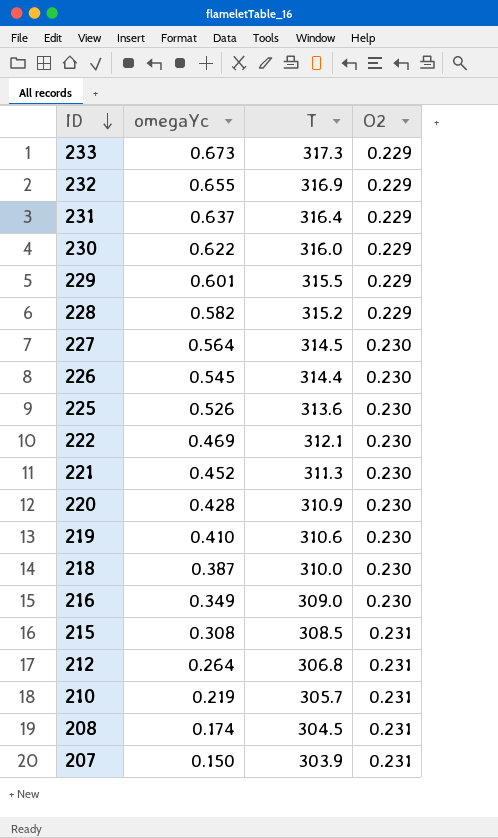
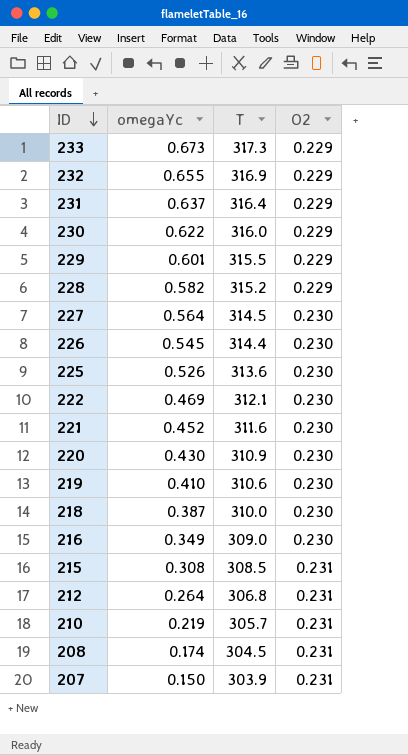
221 | T: 311.3 -> 311.6
220 | omegaYc: 0.428 -> 0.430

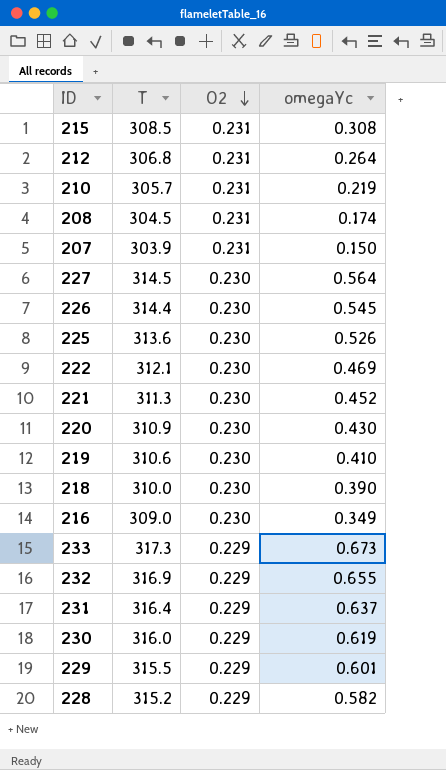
row order: ID descending -> O2 descending
column omegaYc | position: 2 -> 4
221 | T: 311.6 -> 311.3
218 | omegaYc: 0.387 -> 0.390
230 | omegaYc: 0.622 -> 0.619

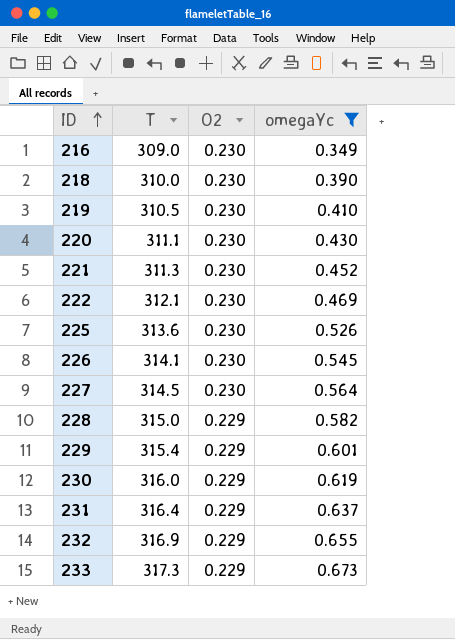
filter: none -> omegaYc >= 0.349
row order: O2 descending -> ID ascending
219 | T: 310.6 -> 310.5
220 | T: 310.9 -> 311.1
226 | T: 314.4 -> 314.1
228 | T: 315.2 -> 315.0
229 | T: 315.5 -> 315.4

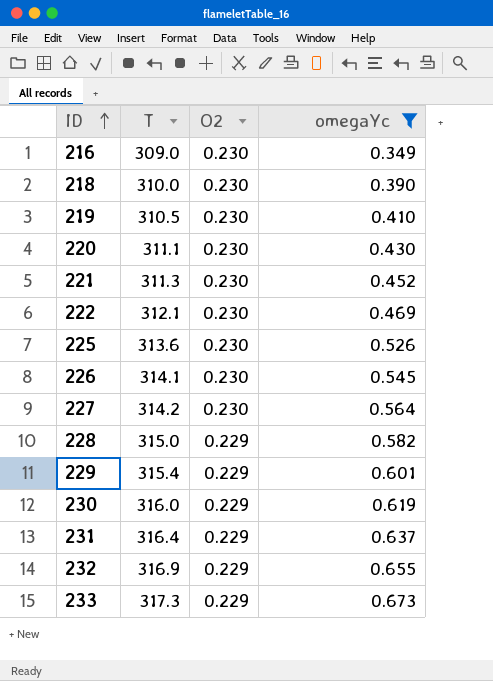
227 | T: 314.5 -> 314.2

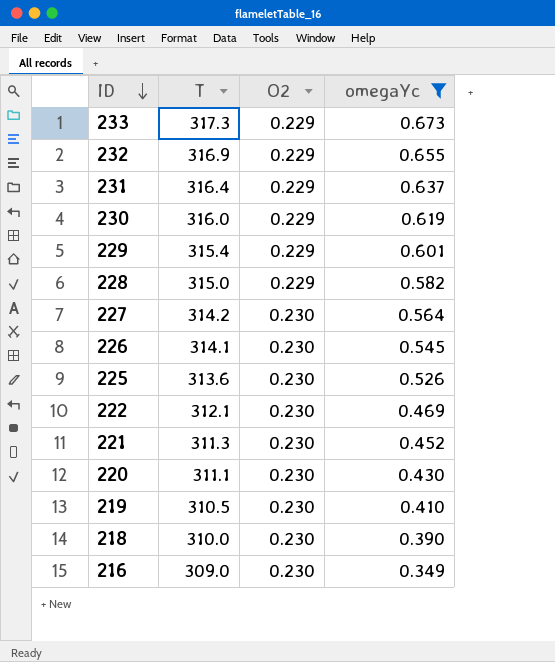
row order: ID ascending -> ID descending

